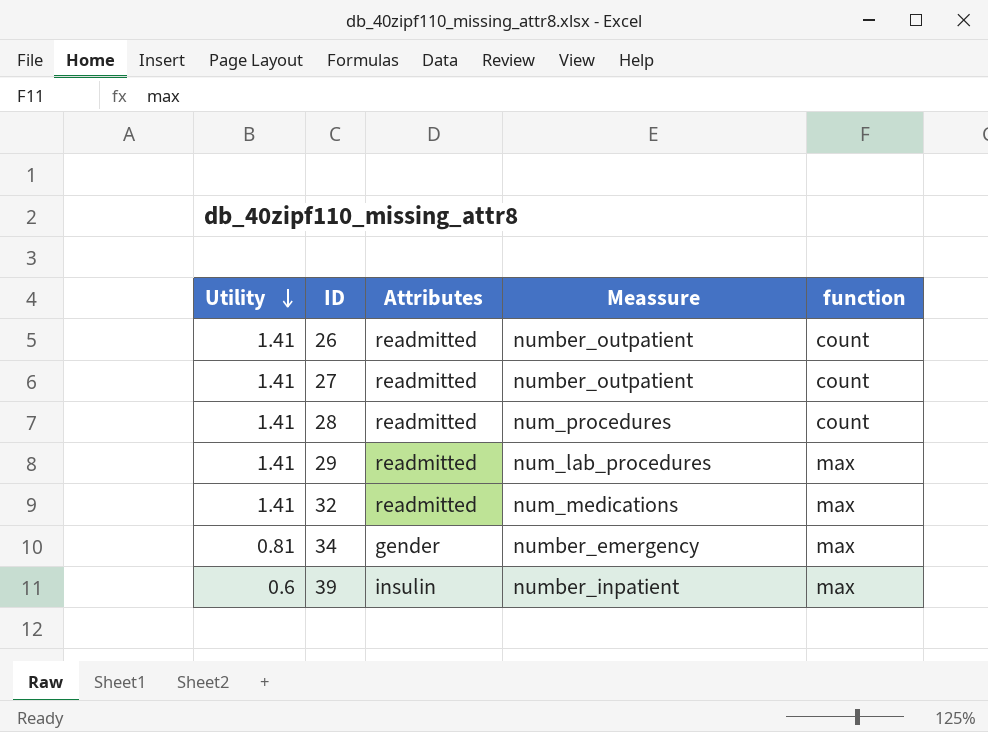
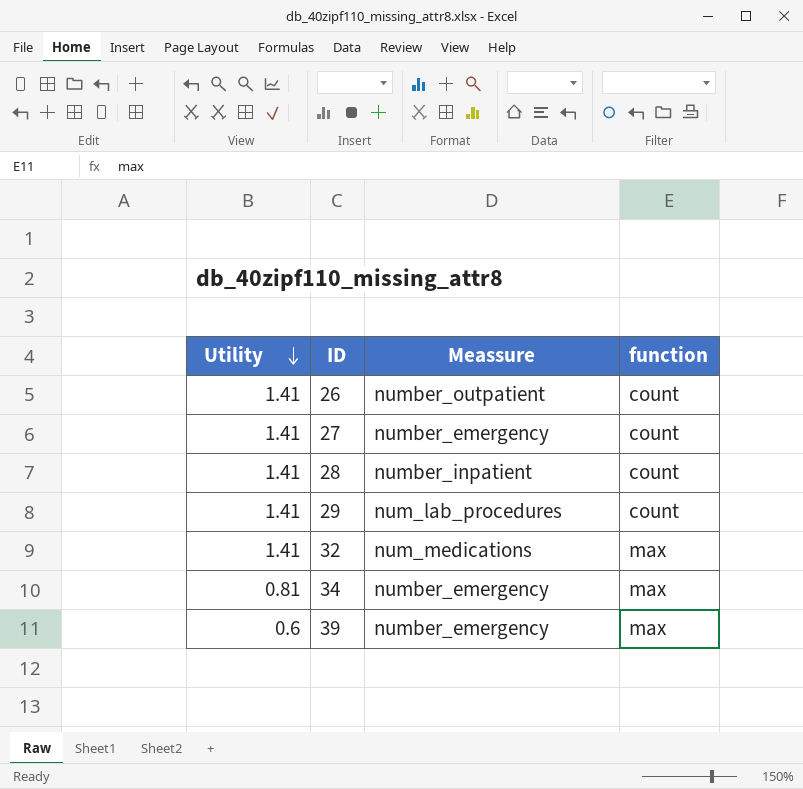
column Attributes | position: 3 -> none
27 | Meassure: number_outpatient -> number_emergency
28 | Meassure: num_procedures -> number_inpatient
29 | function: max -> count
39 | Meassure: number_inpatient -> number_emergency

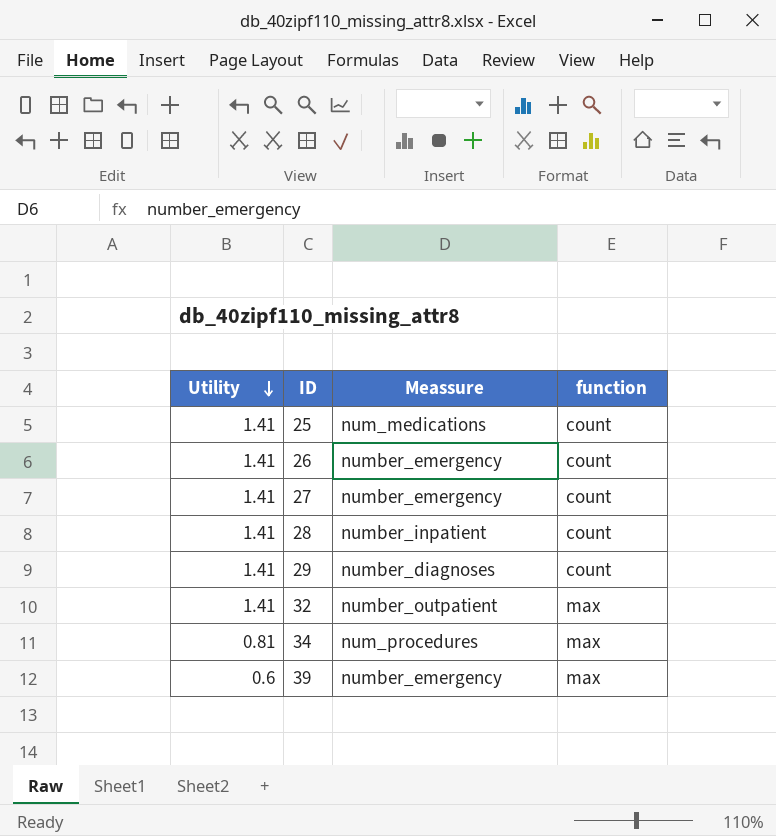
row 25: none -> 1.41 | num_medications | count
26 | Meassure: number_outpatient -> number_emergency
29 | Meassure: num_lab_procedures -> number_diagnoses
32 | Meassure: num_medications -> number_outpatient
34 | Meassure: number_emergency -> num_procedures

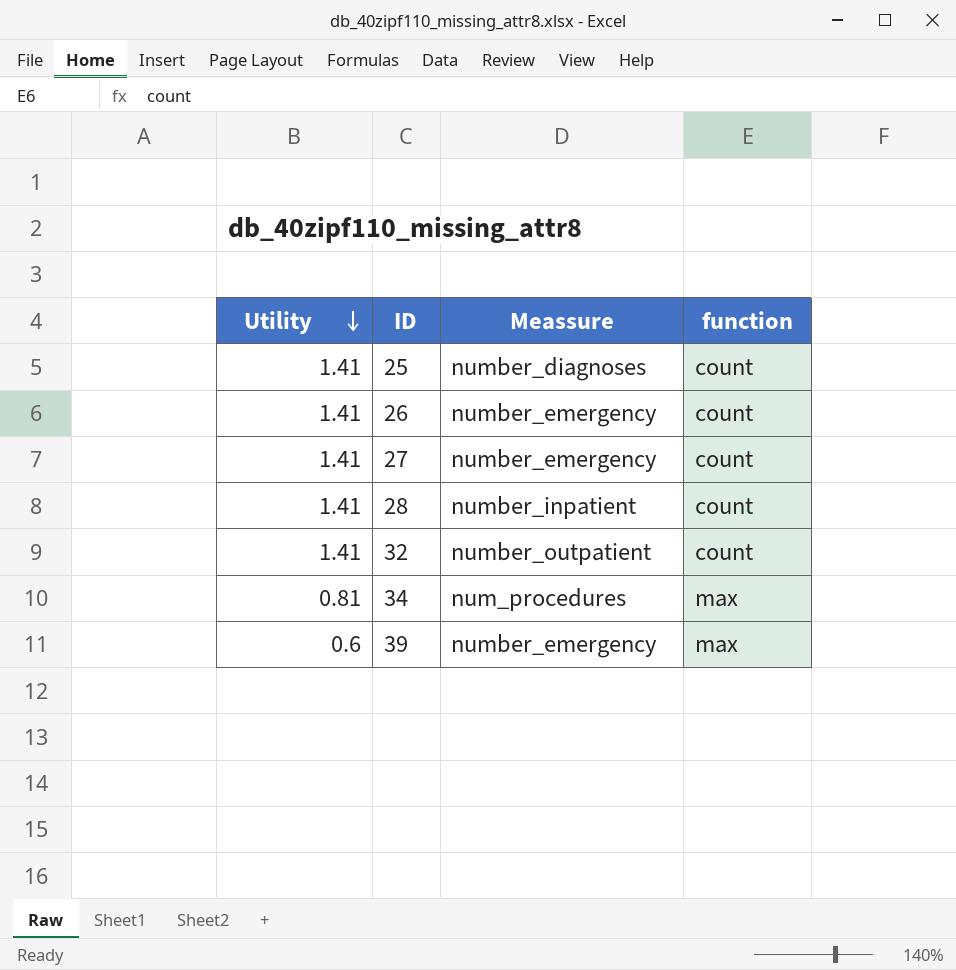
row 29: 1.41 | number_diagnoses | count -> none
25 | Meassure: num_medications -> number_diagnoses
32 | function: max -> count

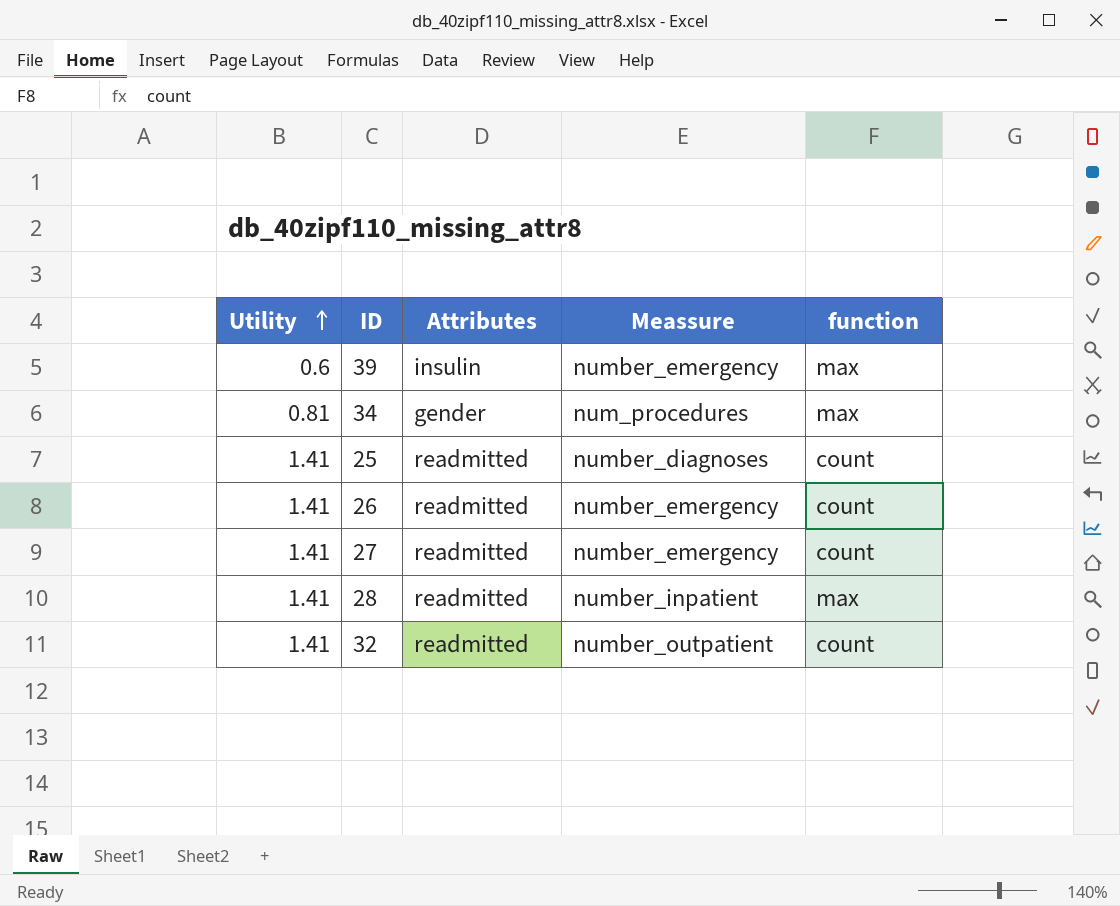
row order: Utility descending -> Utility ascending
column Attributes | position: none -> 3
28 | function: count -> max

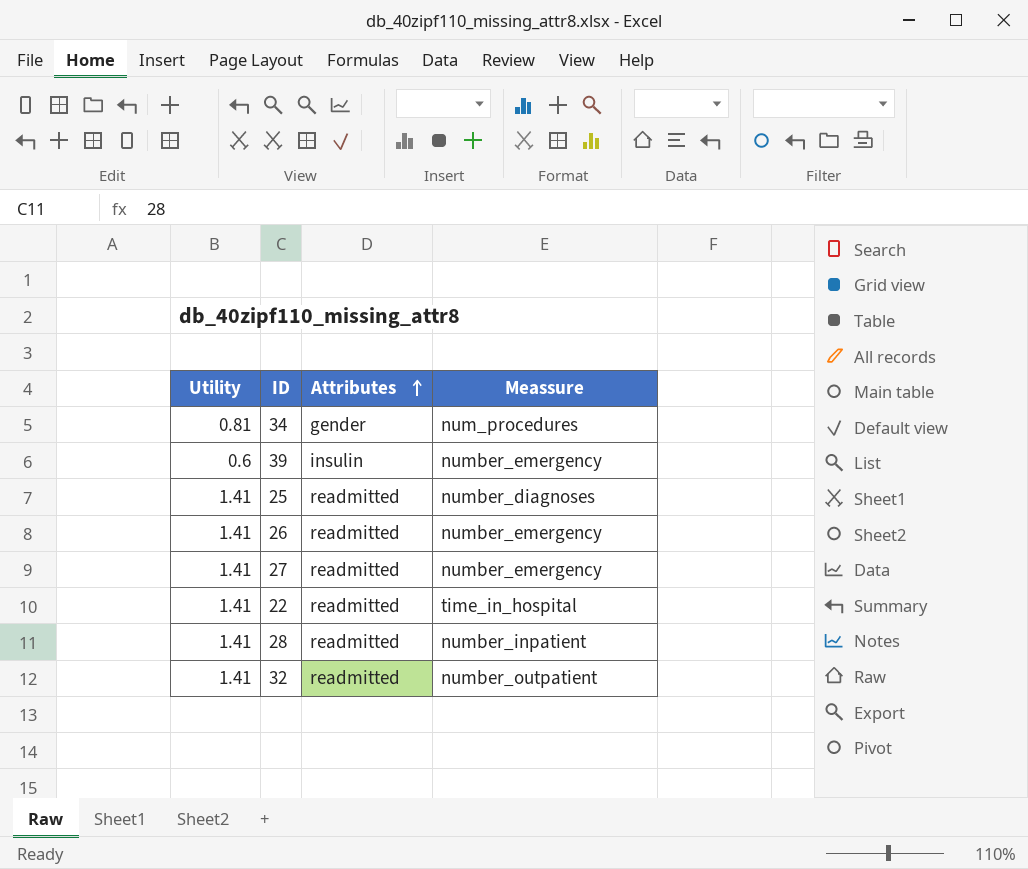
row order: Utility ascending -> Attributes ascending
column function | position: 5 -> none
row 22: none -> 1.41 | readmitted | time_in_hospital

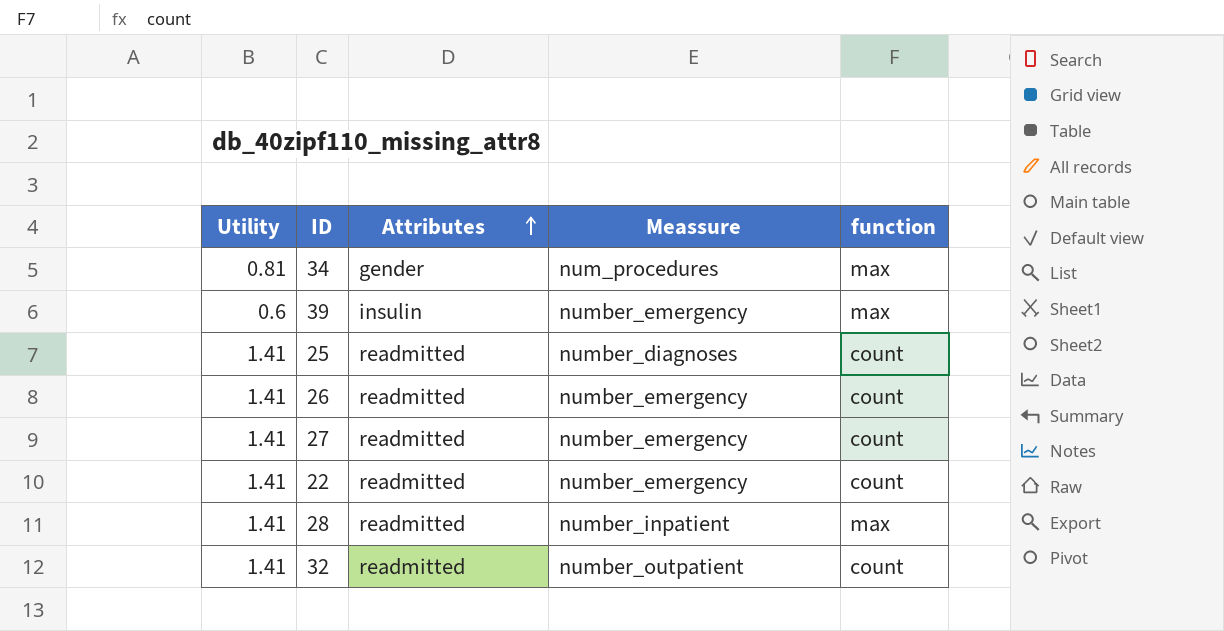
column function | position: none -> 5
22 | Meassure: time_in_hospital -> number_emergency

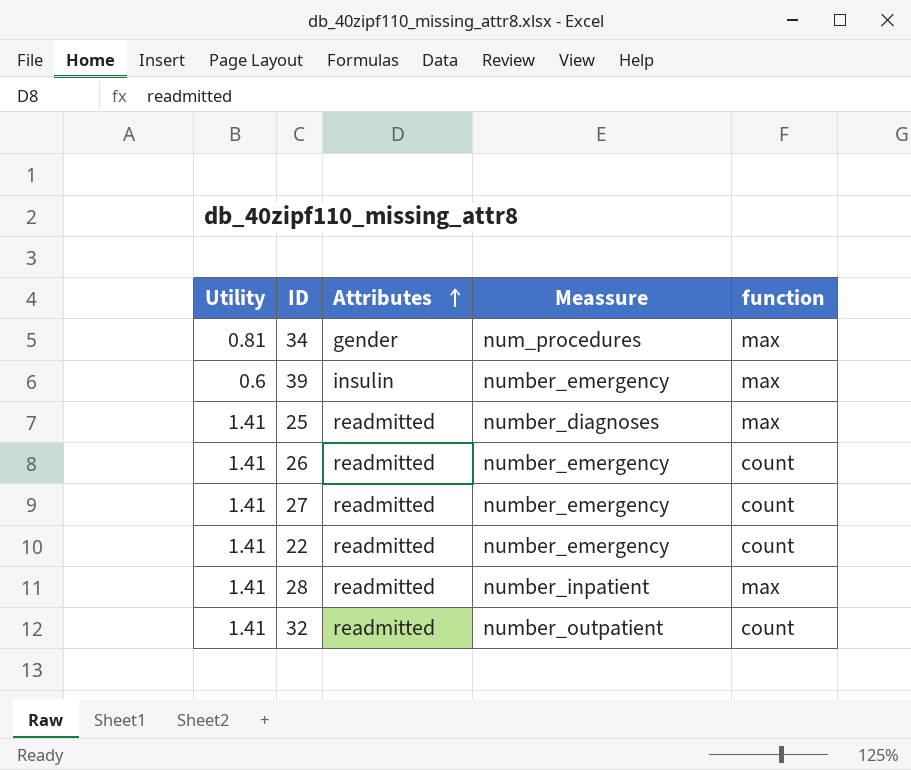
25 | function: count -> max

